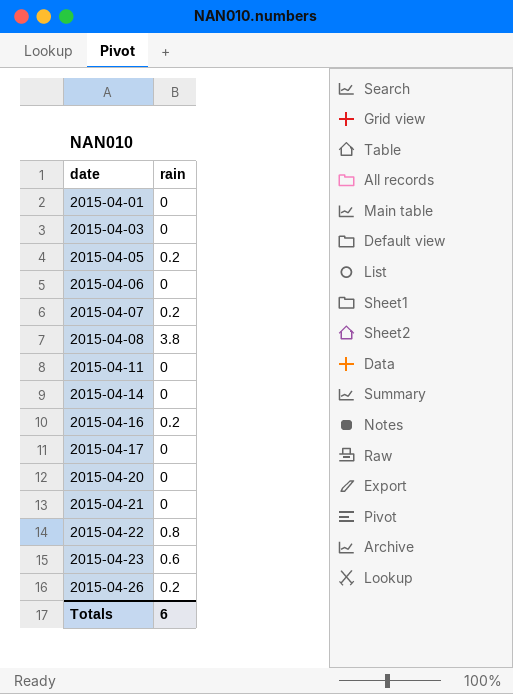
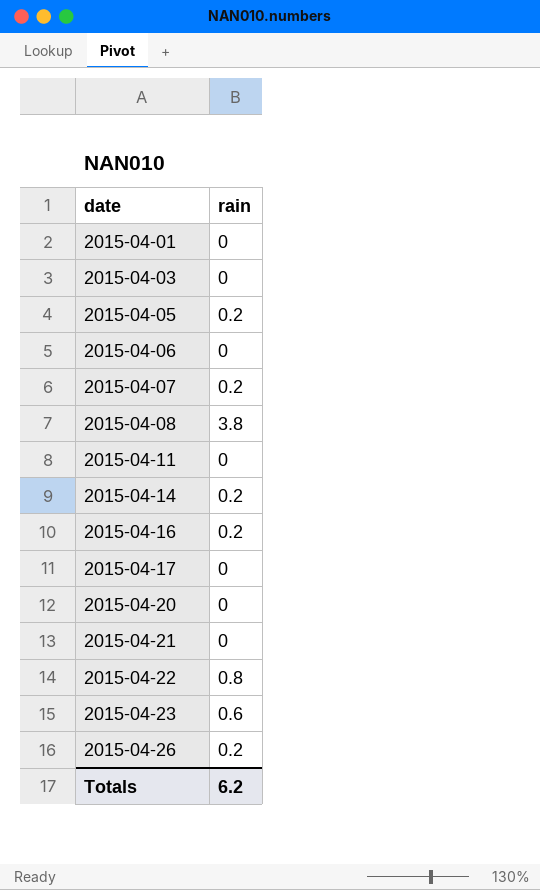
2015-04-14 | rain: 0 -> 0.2
Totals | rain: 6 -> 6.2

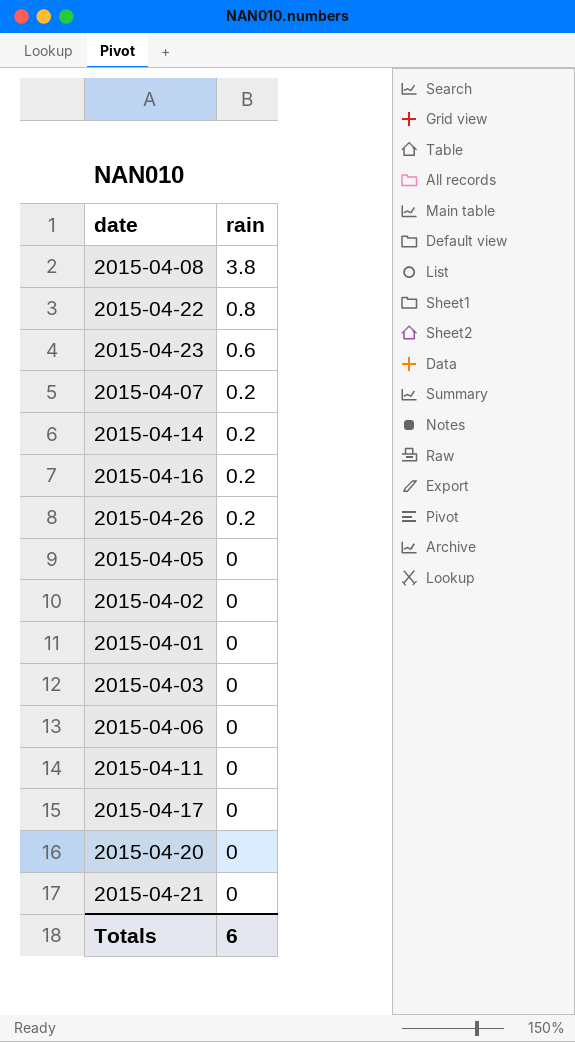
row order: date ascending -> rain descending
2015-04-05 | rain: 0.2 -> 0
row 2015-04-02: none -> 0
Totals | rain: 6.2 -> 6

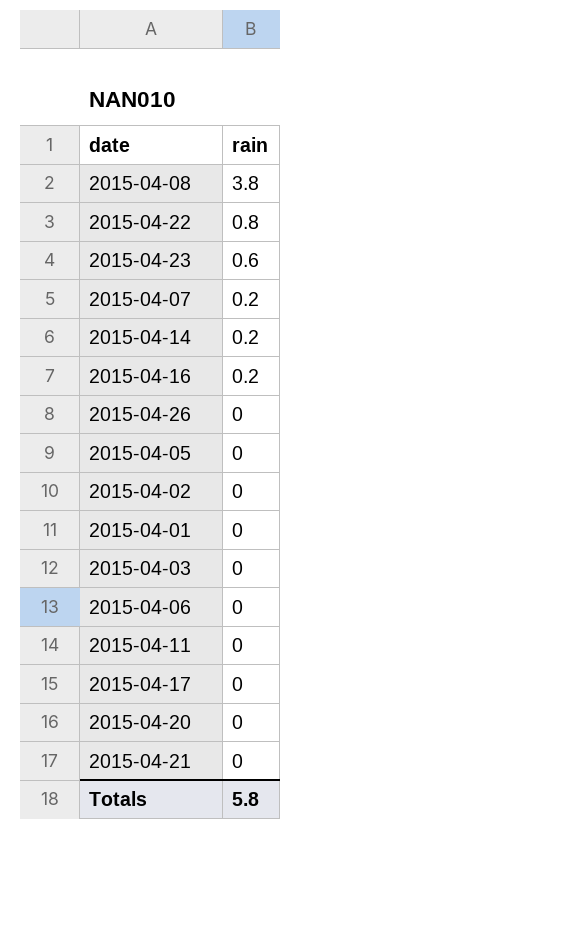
2015-04-26 | rain: 0.2 -> 0
Totals | rain: 6 -> 5.8

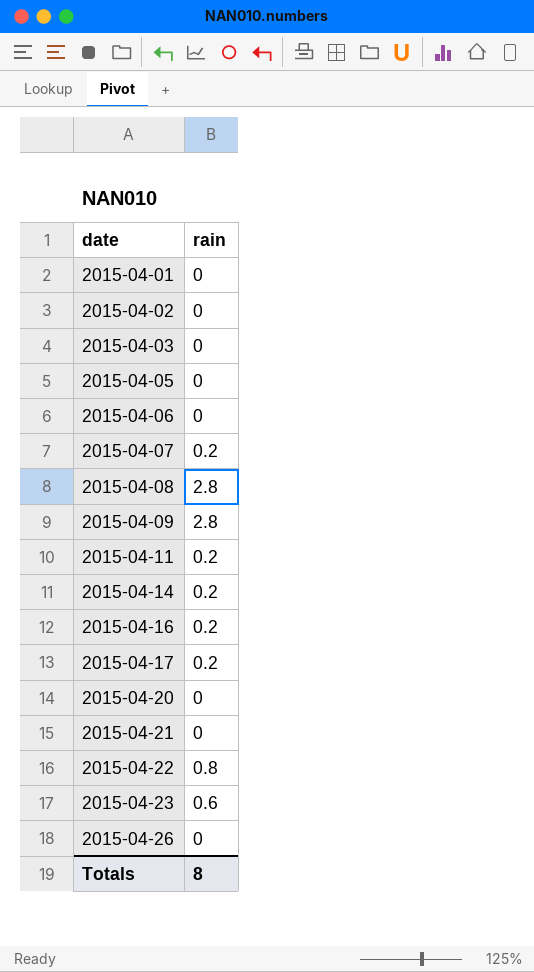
row order: rain descending -> date ascending
2015-04-08 | rain: 3.8 -> 2.8
row 2015-04-09: none -> 2.8
2015-04-11 | rain: 0 -> 0.2
2015-04-17 | rain: 0 -> 0.2
Totals | rain: 5.8 -> 8

